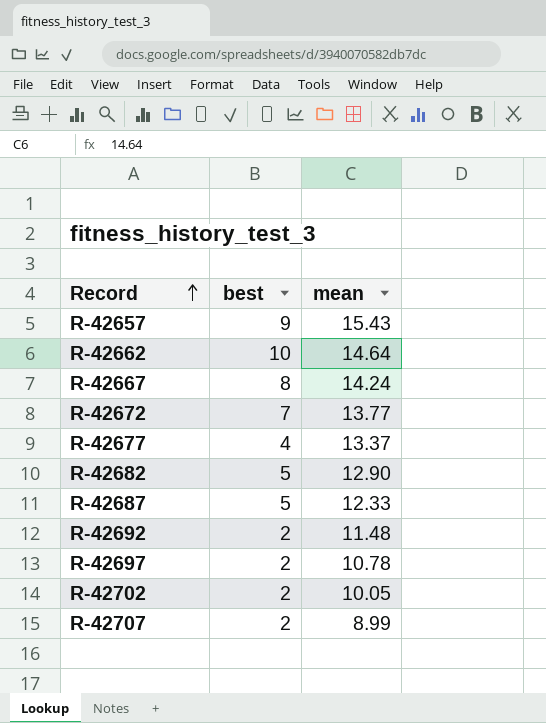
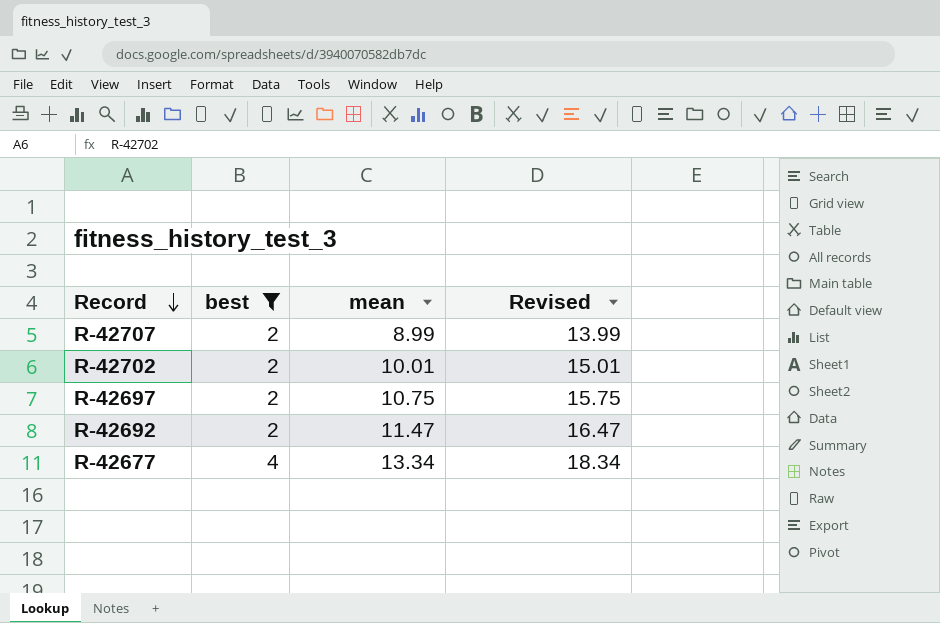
filter: none -> best <= 4
row order: Record ascending -> Record descending
column Revised | formula: none -> [mean] + 5
R-42702 | mean: 10.05 -> 10.01
R-42697 | mean: 10.78 -> 10.75
R-42692 | mean: 11.48 -> 11.47
R-42677 | mean: 13.37 -> 13.34

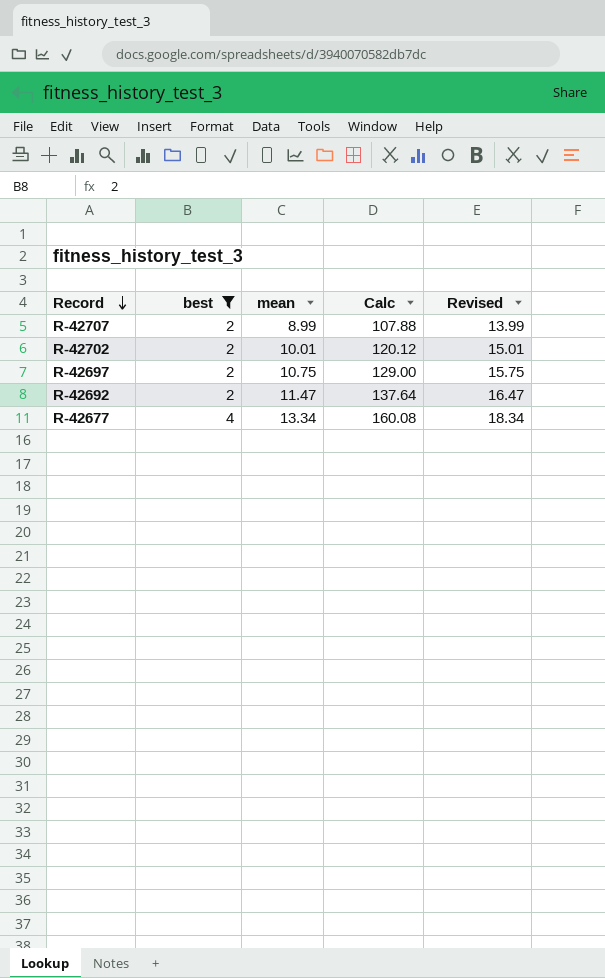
column Calc | formula: none -> [mean] * 12

